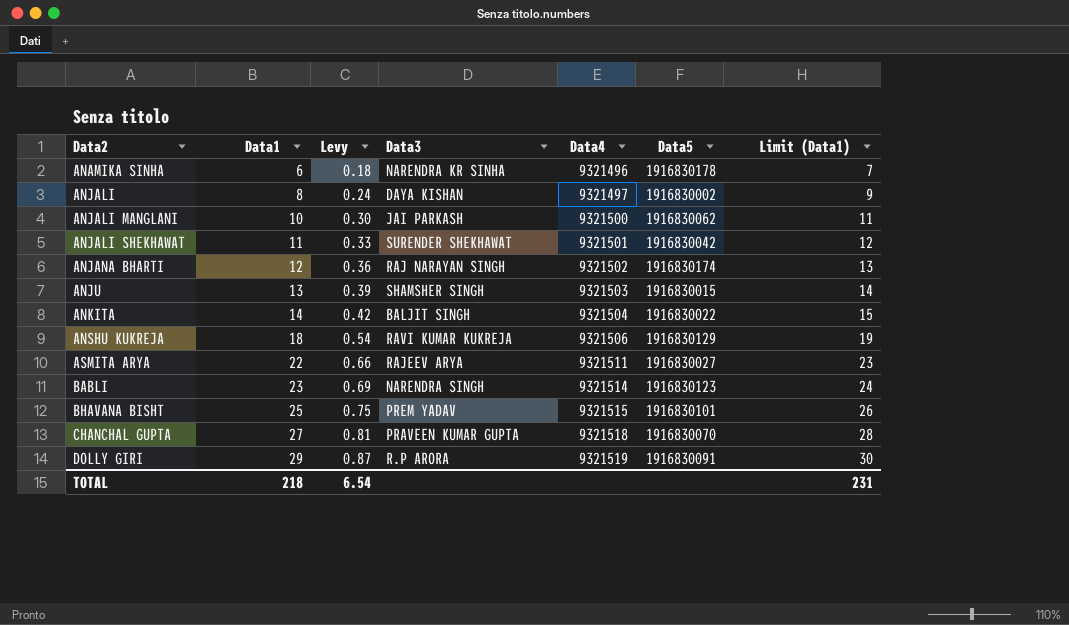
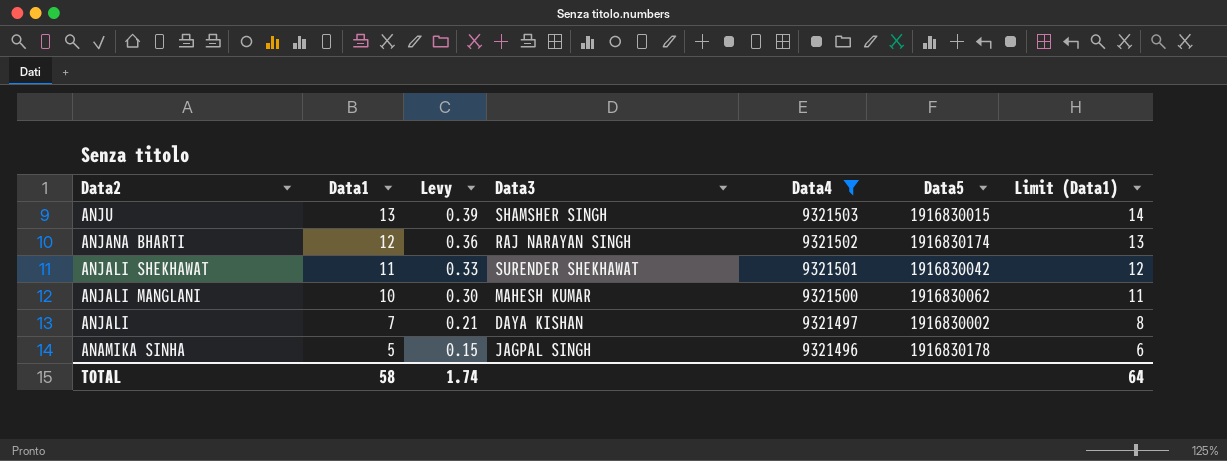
filter: none -> Data4 <= 9321503
row order: Data2 ascending -> Data2 descending
ANJALI MANGLANI | Data3: JAI PARKASH -> MAHESH KUMAR
ANJALI | Data1: 8 -> 7
ANJALI | Levy: 0.24 -> 0.21
ANJALI | Limit (Data1): 9 -> 8
ANAMIKA SINHA | Data1: 6 -> 5
ANAMIKA SINHA | Levy: 0.18 -> 0.15
ANAMIKA SINHA | Data3: NARENDRA KR SINHA -> JAGPAL SINGH
ANAMIKA SINHA | Limit (Data1): 7 -> 6
TOTAL | Data1: 218 -> 58
TOTAL | Levy: 6.54 -> 1.74
TOTAL | Limit (Data1): 231 -> 64

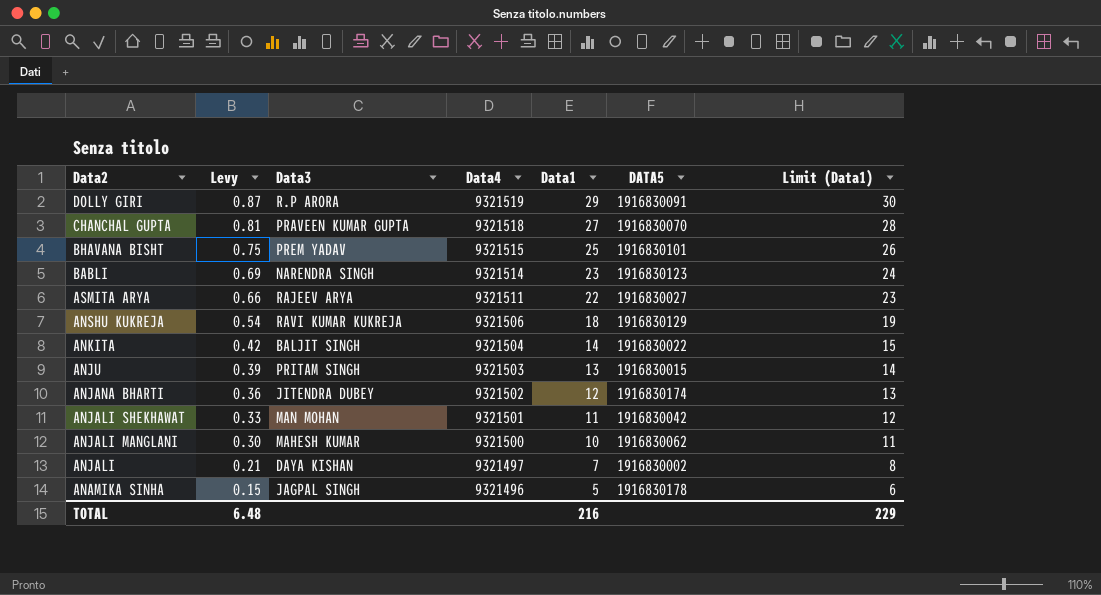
filter: Data4 <= 9321503 -> none
column Data1 | position: 2 -> 5
column name: Data5 -> DATA5
ANJU | Data3: SHAMSHER SINGH -> PRITAM SINGH
ANJANA BHARTI | Data3: RAJ NARAYAN SINGH -> JITENDRA DUBEY
ANJALI SHEKHAWAT | Data3: SURENDER SHEKHAWAT -> MAN MOHAN
TOTAL | Levy: 1.74 -> 6.48
TOTAL | Data1: 58 -> 216
TOTAL | Limit (Data1): 64 -> 229

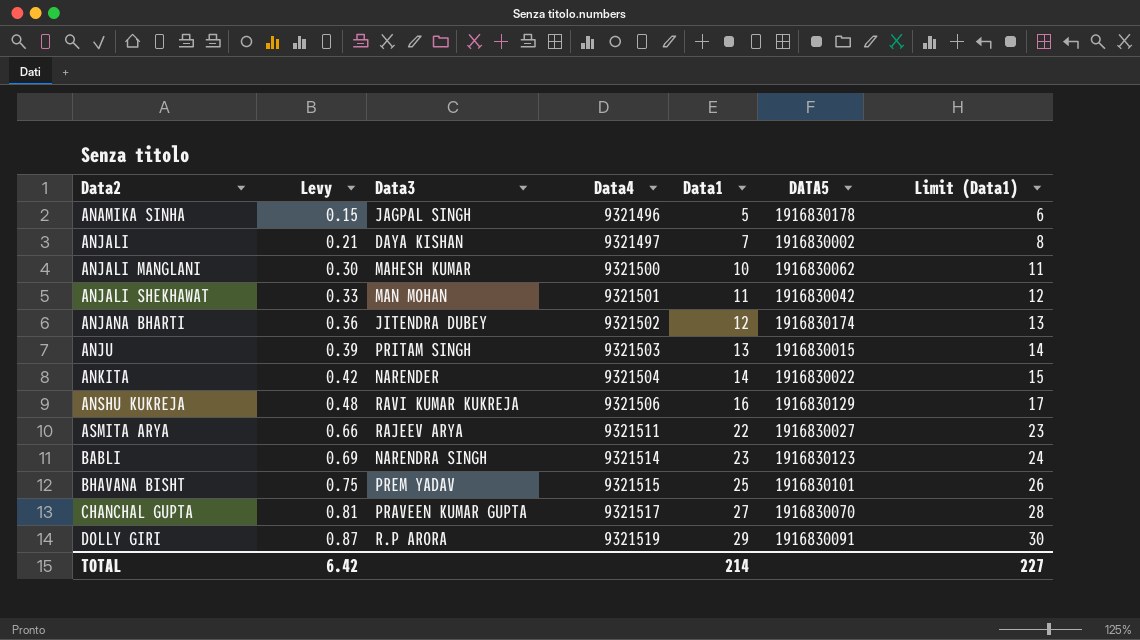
row order: Data2 descending -> Data2 ascending
ANKITA | Data3: BALJIT SINGH -> NARENDER
ANSHU KUKREJA | Levy: 0.54 -> 0.48
ANSHU KUKREJA | Data1: 18 -> 16
ANSHU KUKREJA | Limit (Data1): 19 -> 17
CHANCHAL GUPTA | Data4: 9321518 -> 9321517
TOTAL | Levy: 6.48 -> 6.42
TOTAL | Data1: 216 -> 214
TOTAL | Limit (Data1): 229 -> 227

